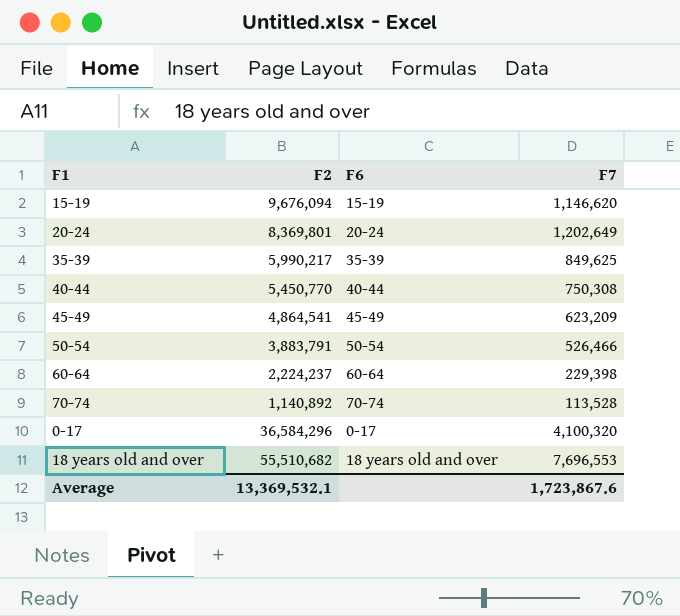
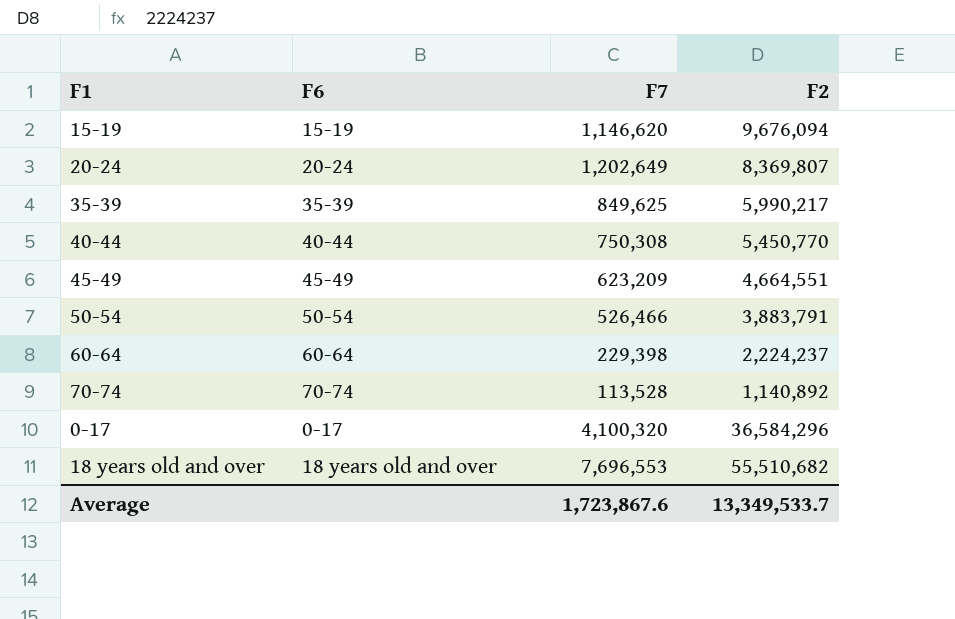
column F2 | position: 2 -> 4
20-24 | F2: 8,369,801 -> 8,369,807
45-49 | F2: 4,864,541 -> 4,664,551
Average | F2: 13,369,532.1 -> 13,349,533.7

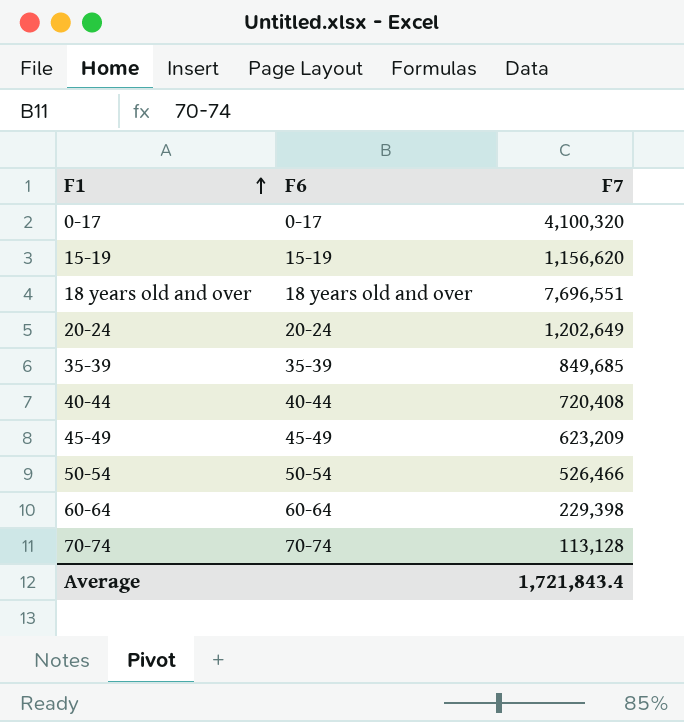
row order: none -> F1 ascending
column F2 | position: 4 -> none
15-19 | F7: 1,146,620 -> 1,156,620
18 years old and over | F7: 7,696,553 -> 7,696,551
35-39 | F7: 849,625 -> 849,685
40-44 | F7: 750,308 -> 720,408
70-74 | F7: 113,528 -> 113,128
Average | F7: 1,723,867.6 -> 1,721,843.4

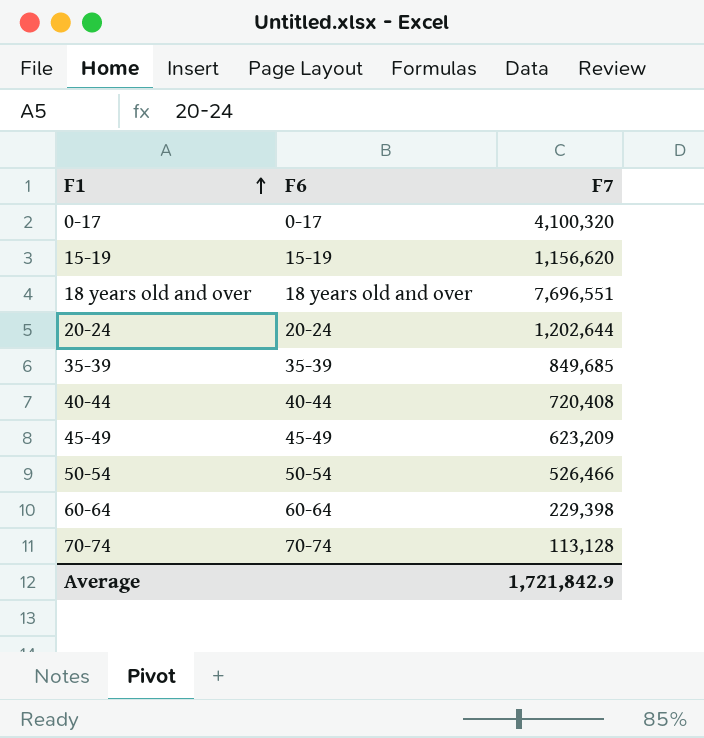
20-24 | F7: 1,202,649 -> 1,202,644
Average | F7: 1,721,843.4 -> 1,721,842.9

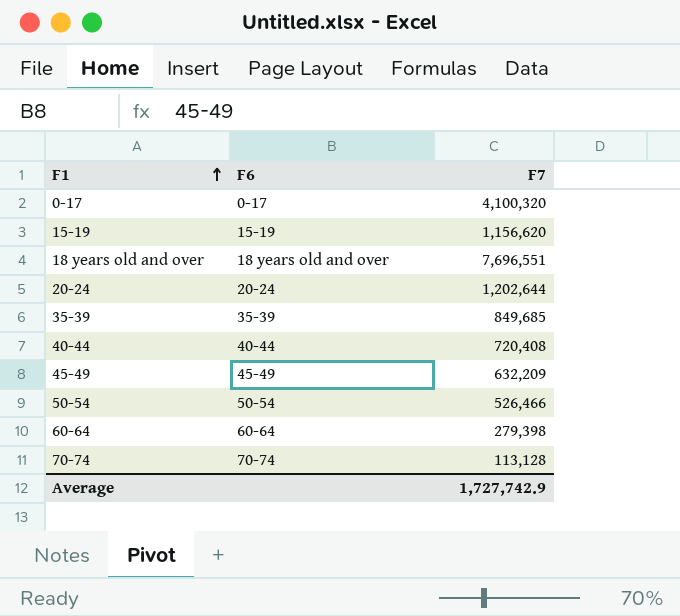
45-49 | F7: 623,209 -> 632,209
60-64 | F7: 229,398 -> 279,398
Average | F7: 1,721,842.9 -> 1,727,742.9

